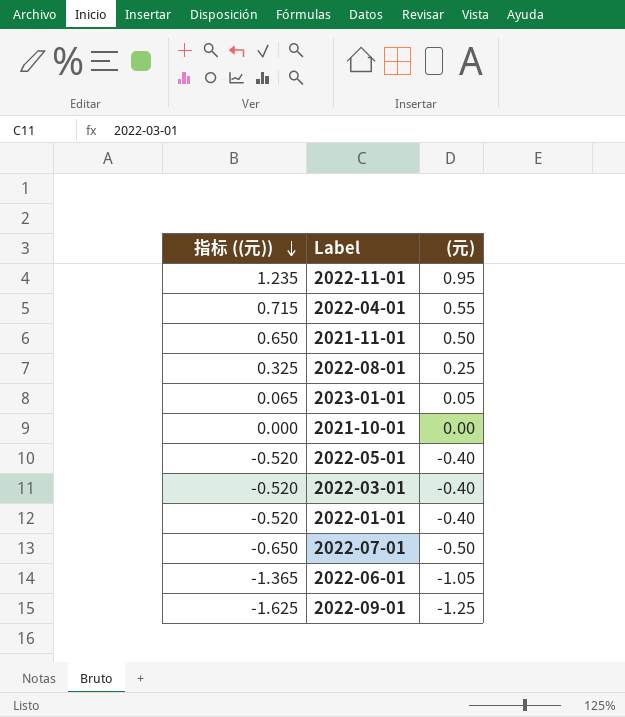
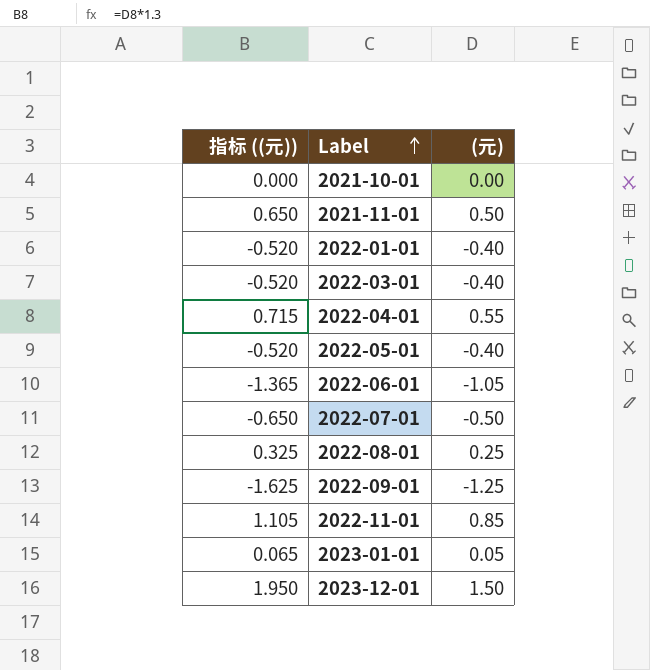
row order: 指标 ((元)) descending -> Label ascending
2022-11-01 | 指标 ((元)): 1.235 -> 1.105
2022-11-01 | (元): 0.95 -> 0.85
row 2023-12-01: none -> 1.950 | 1.50

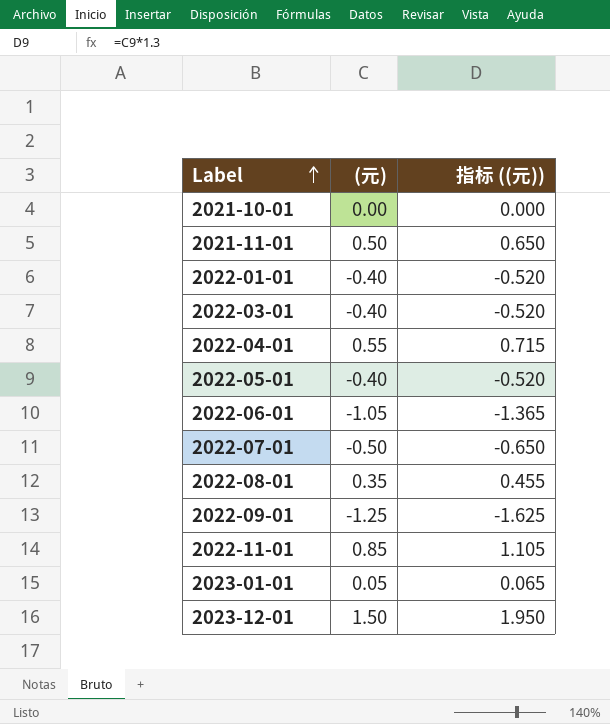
column 指标 ((元)) | position: 1 -> 3
2022-08-01 | (元): 0.25 -> 0.35
2022-08-01 | 指标 ((元)): 0.325 -> 0.455

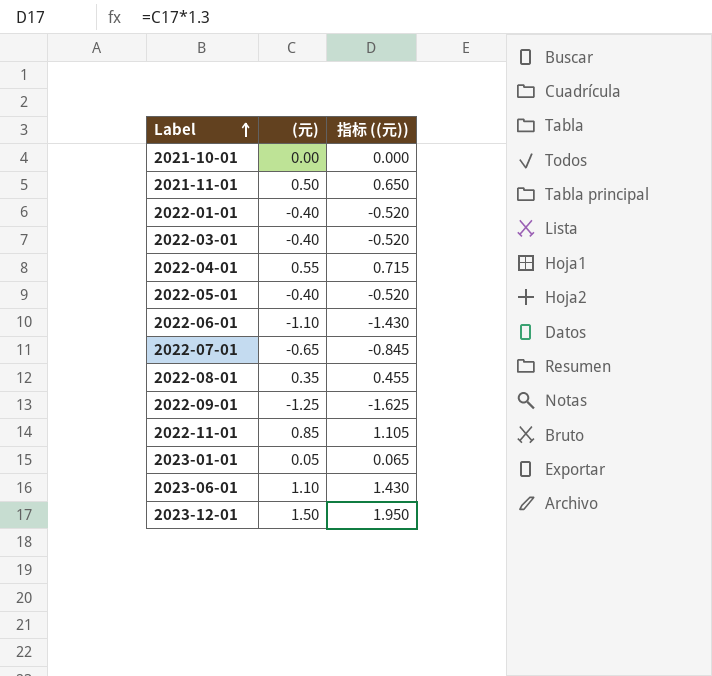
2022-06-01 | (元): -1.05 -> -1.10
2022-06-01 | 指标 ((元)): -1.365 -> -1.430
2022-07-01 | (元): -0.50 -> -0.65
2022-07-01 | 指标 ((元)): -0.650 -> -0.845
row 2023-06-01: none -> 1.10 | 1.430

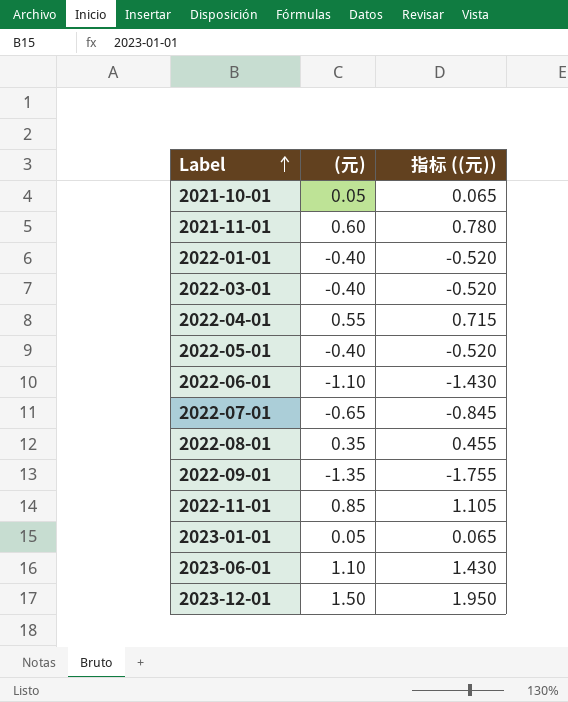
2021-10-01 | (元): 0.00 -> 0.05
2021-10-01 | 指标 ((元)): 0.000 -> 0.065
2021-11-01 | (元): 0.50 -> 0.60
2021-11-01 | 指标 ((元)): 0.650 -> 0.780
2022-09-01 | (元): -1.25 -> -1.35
2022-09-01 | 指标 ((元)): -1.625 -> -1.755

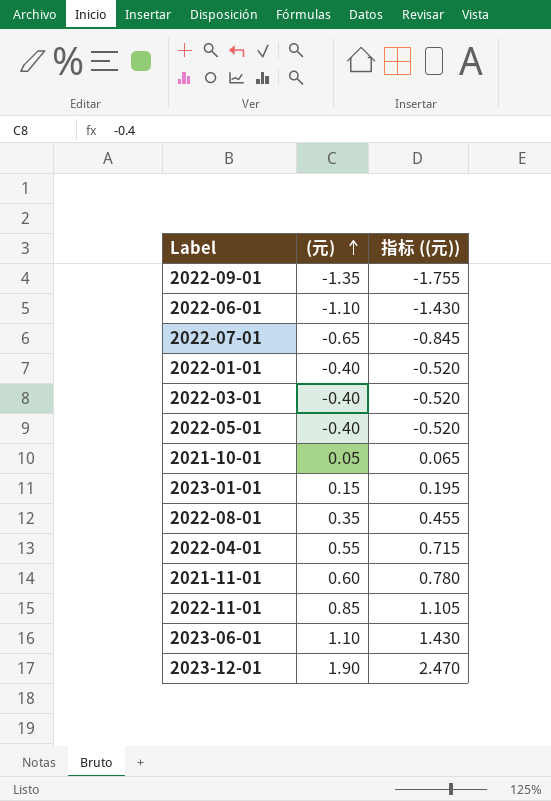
row order: Label ascending -> (元) ascending
2023-01-01 | (元): 0.05 -> 0.15
2023-01-01 | 指标 ((元)): 0.065 -> 0.195
2023-12-01 | (元): 1.50 -> 1.90
2023-12-01 | 指标 ((元)): 1.950 -> 2.470

